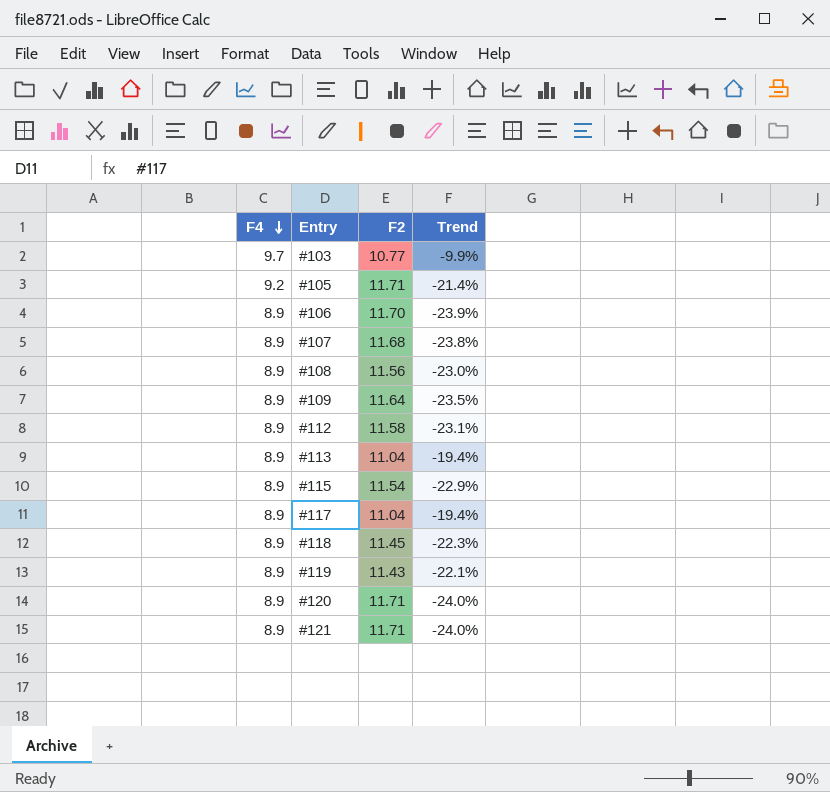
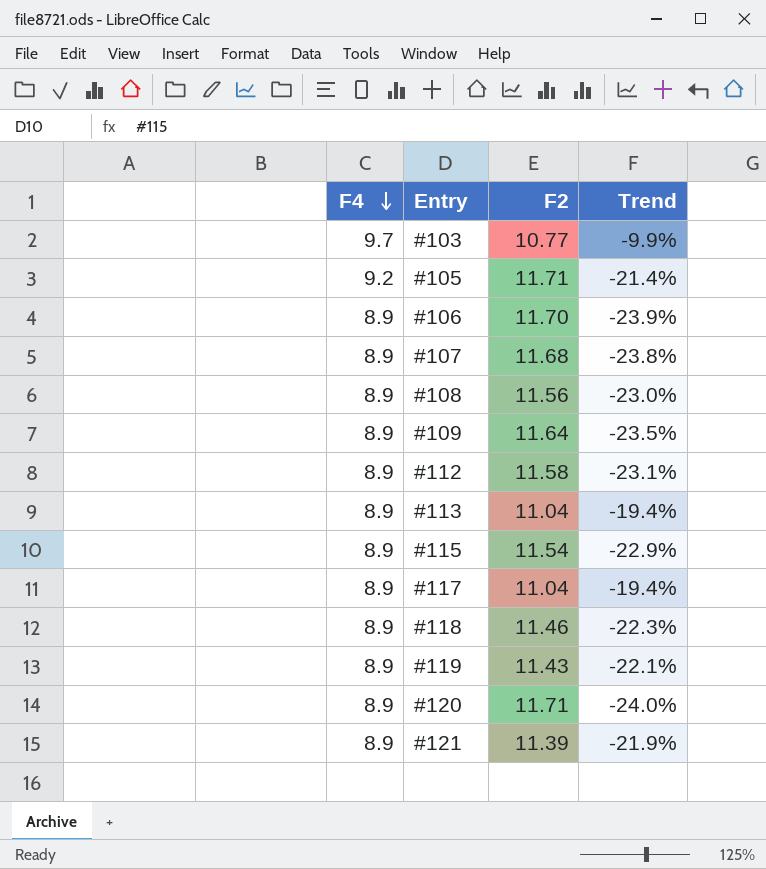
#118 | F2: 11.45 -> 11.46
#121 | F2: 11.71 -> 11.39
#121 | Trend: -24.0% -> -21.9%

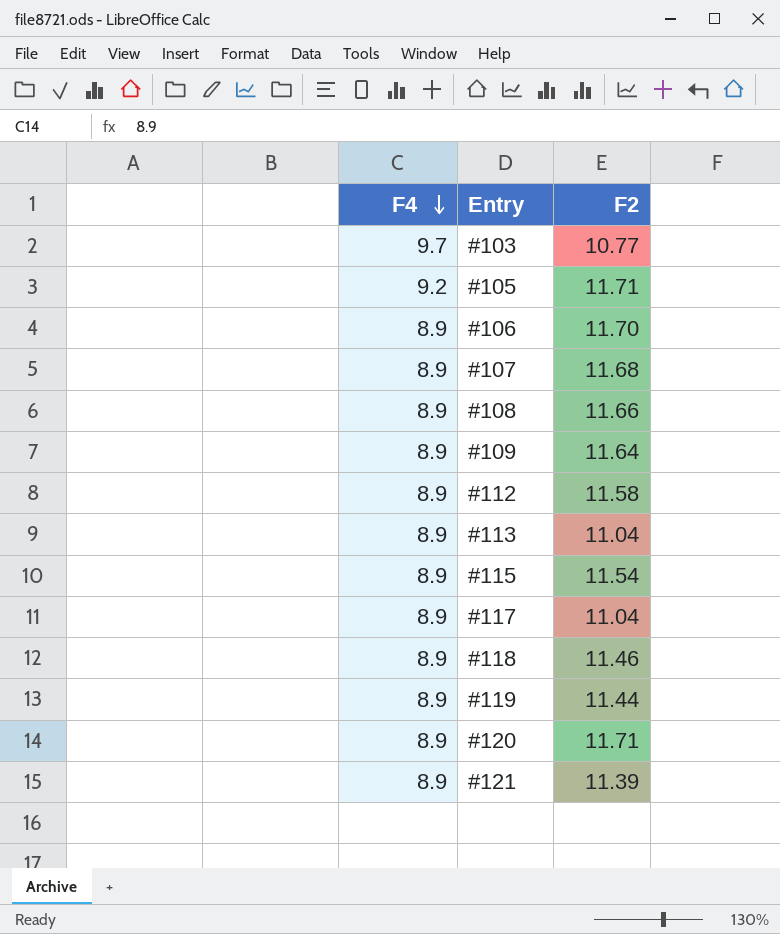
column Trend | formula: ([F4] - [F2]) / [F2] -> none
#108 | F2: 11.56 -> 11.66
#119 | F2: 11.43 -> 11.44

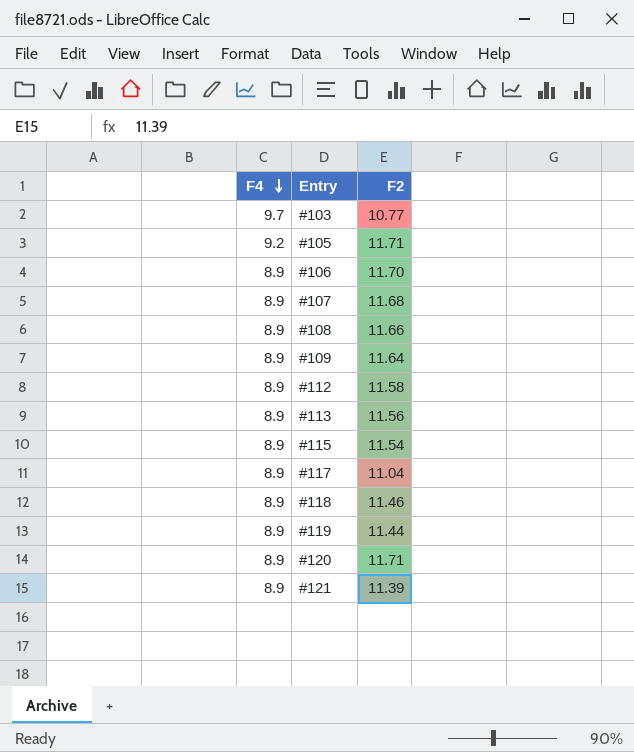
#113 | F2: 11.04 -> 11.56

